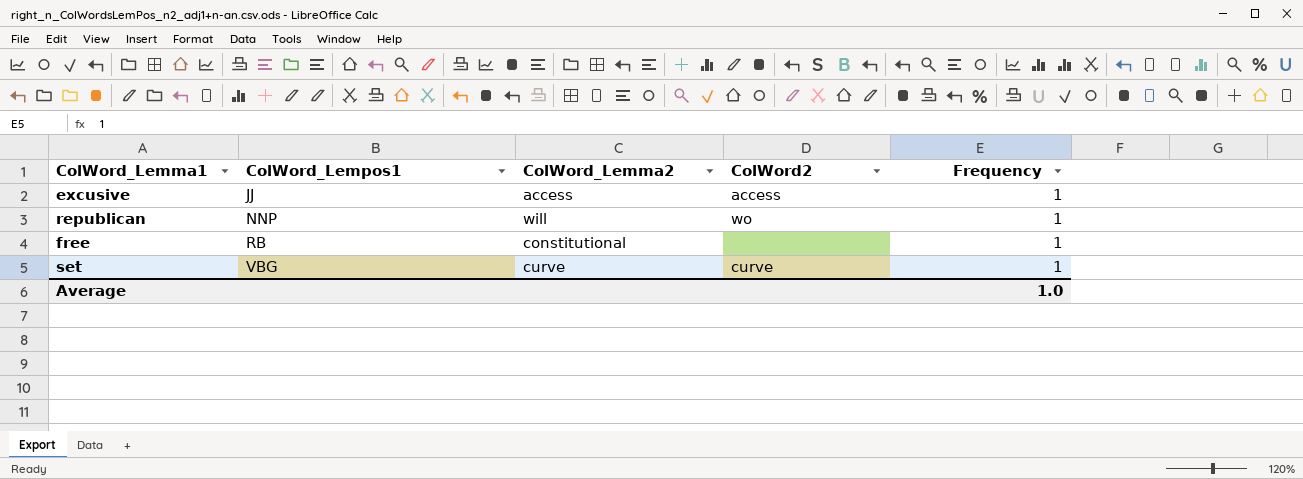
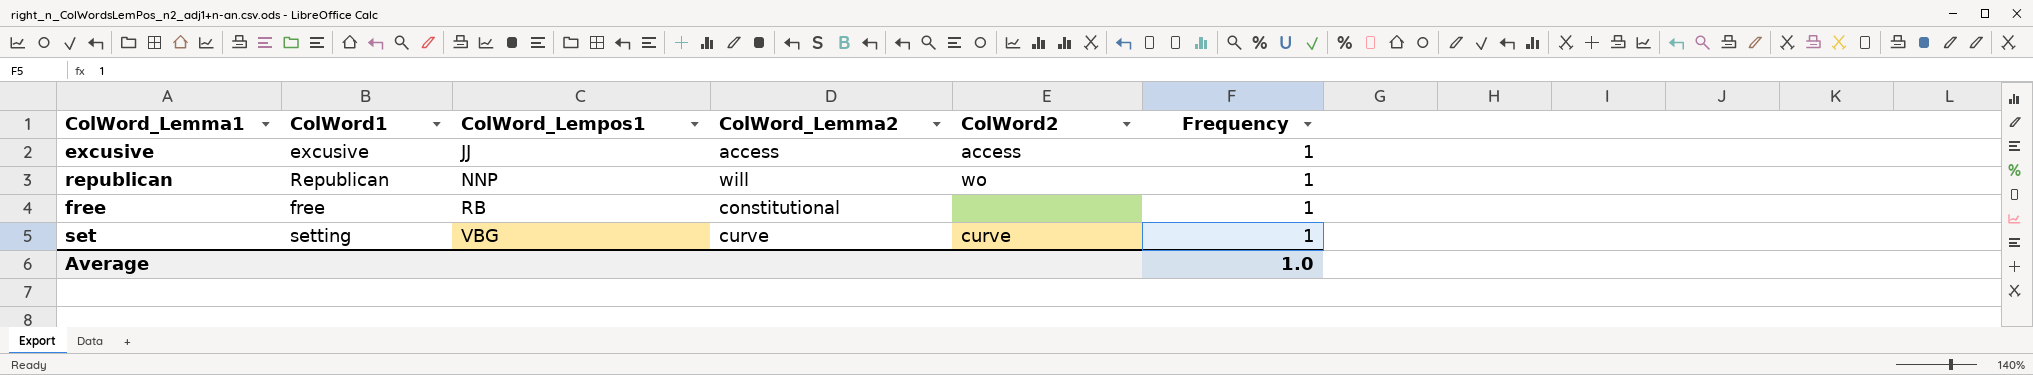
column ColWord1 | position: none -> 2

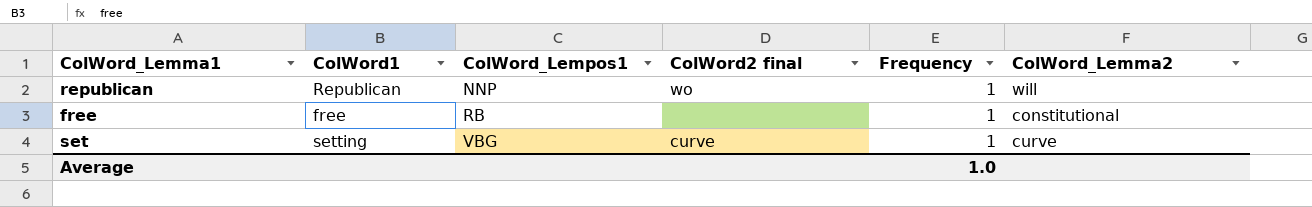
column name: ColWord2 -> ColWord2 final
column ColWord_Lemma2 | position: 4 -> 6
row excusive: excusive | JJ | access | access | 1 -> none

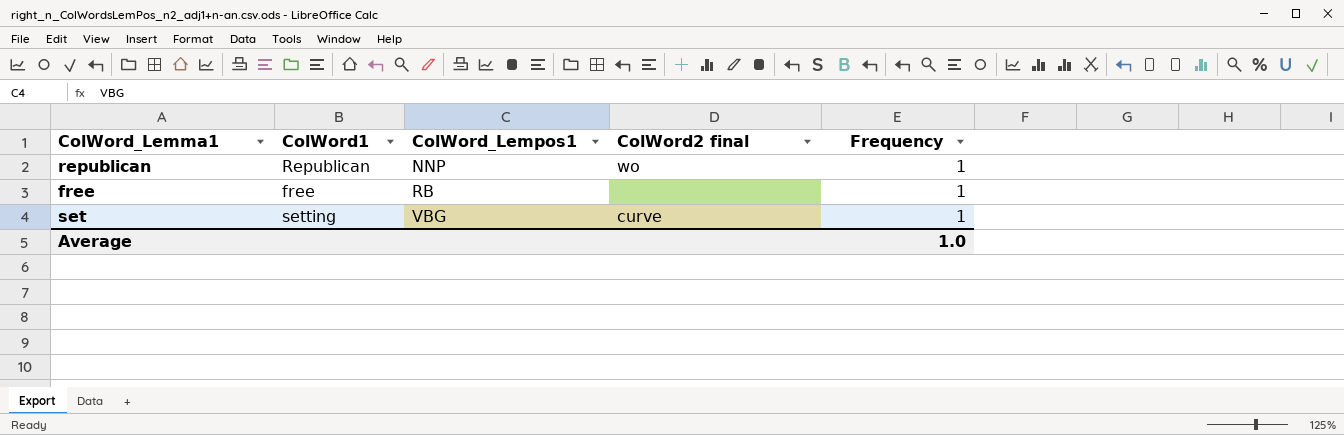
column ColWord_Lemma2 | position: 6 -> none

